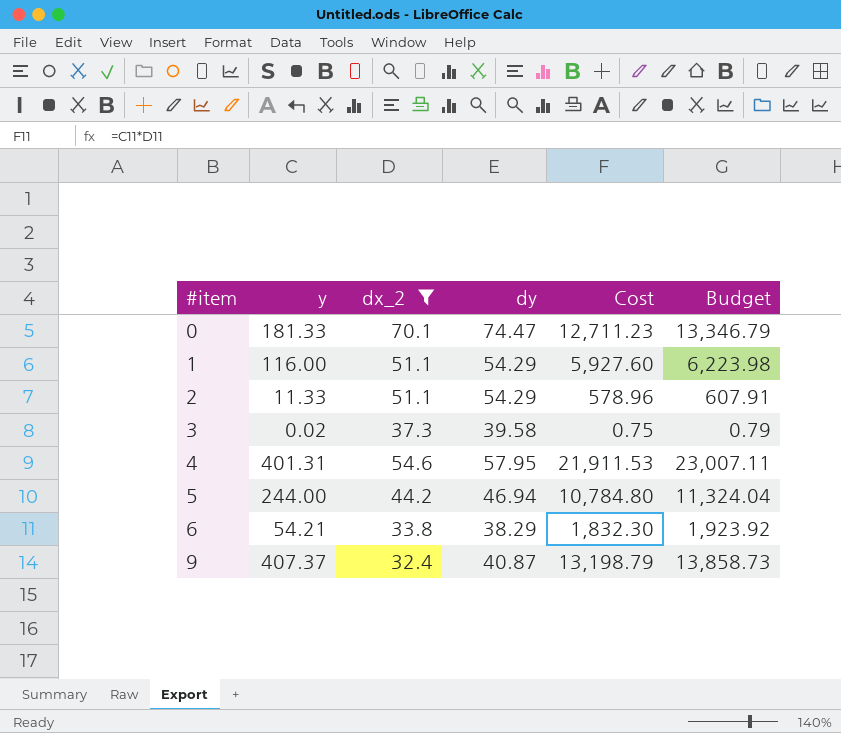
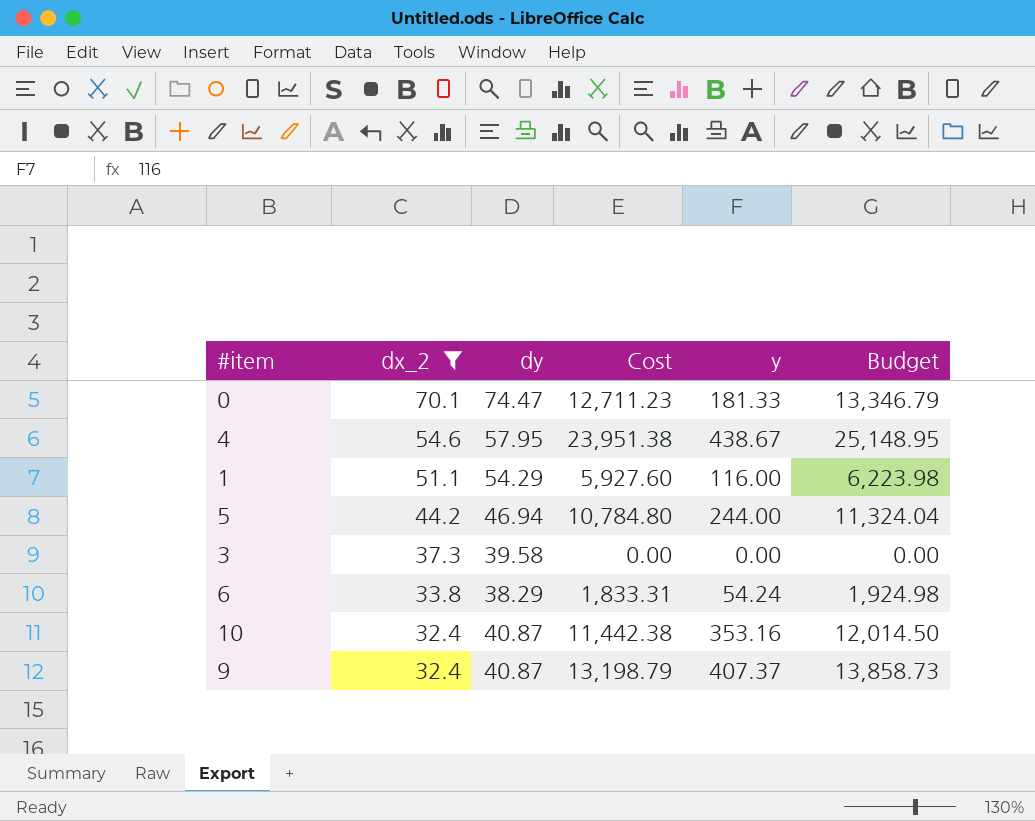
row order: #item ascending -> dx_2 descending
column y | position: 2 -> 5
row 2: 11.33 | 51.1 | 54.29 | 578.96 | 607.91 -> none
4 | Cost: 21,911.53 -> 23,951.38
4 | y: 401.31 -> 438.67
4 | Budget: 23,007.11 -> 25,148.95
3 | Cost: 0.75 -> 0.00
3 | y: 0.02 -> 0.00
3 | Budget: 0.79 -> 0.00
6 | Cost: 1,832.30 -> 1,833.31
6 | y: 54.21 -> 54.24
6 | Budget: 1,923.92 -> 1,924.98
row 10: none -> 32.4 | 40.87 | 11,442.38 | 353.16 | 12,014.50

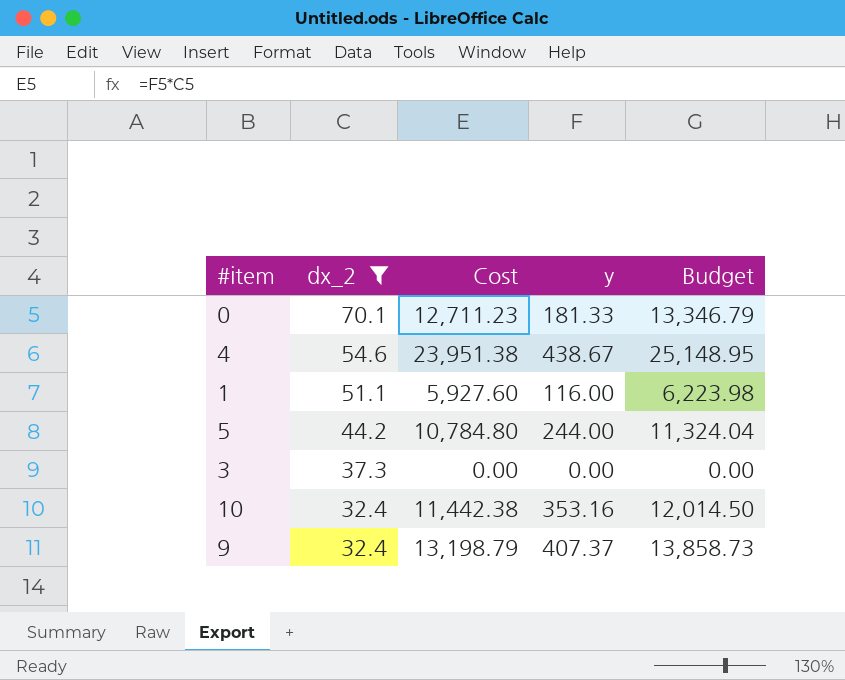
column dy | position: 3 -> none
row 6: 33.8 | 38.29 | 1,833.31 | 54.24 | 1,924.98 -> none

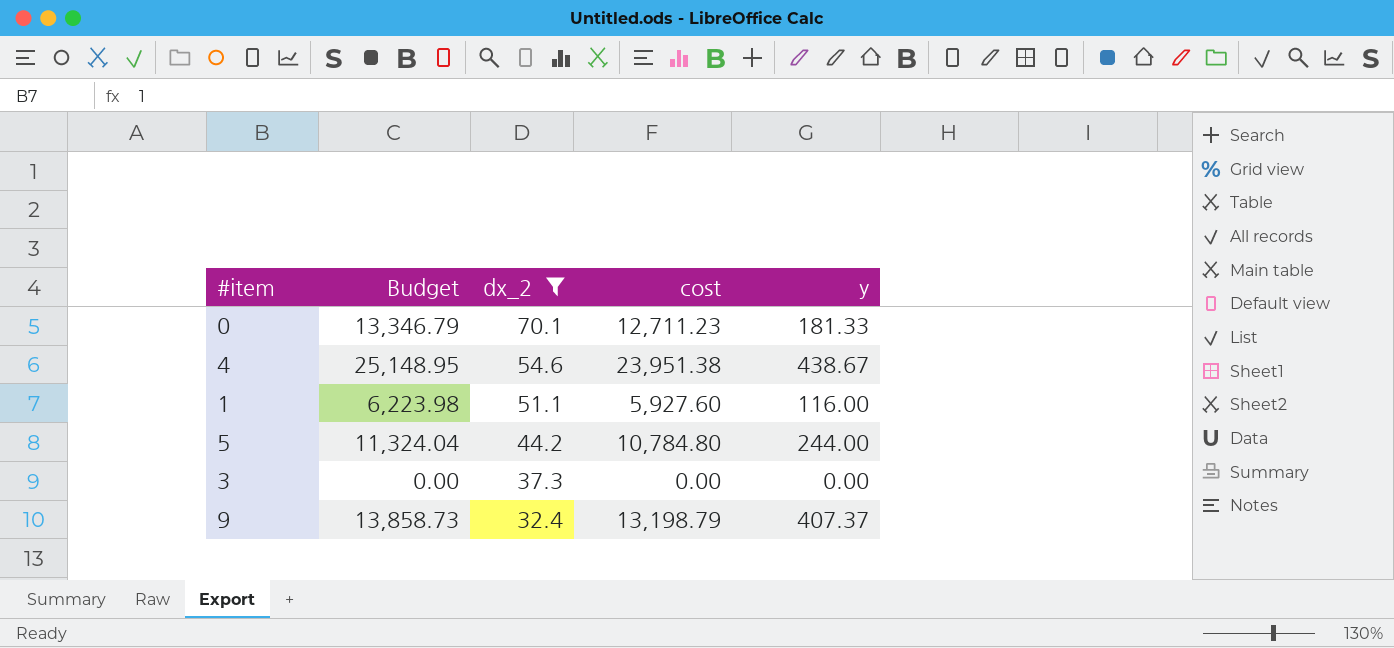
column Budget | position: 5 -> 2
column name: Cost -> cost
row 10: 32.4 | 11,442.38 | 353.16 | 12,014.50 -> none

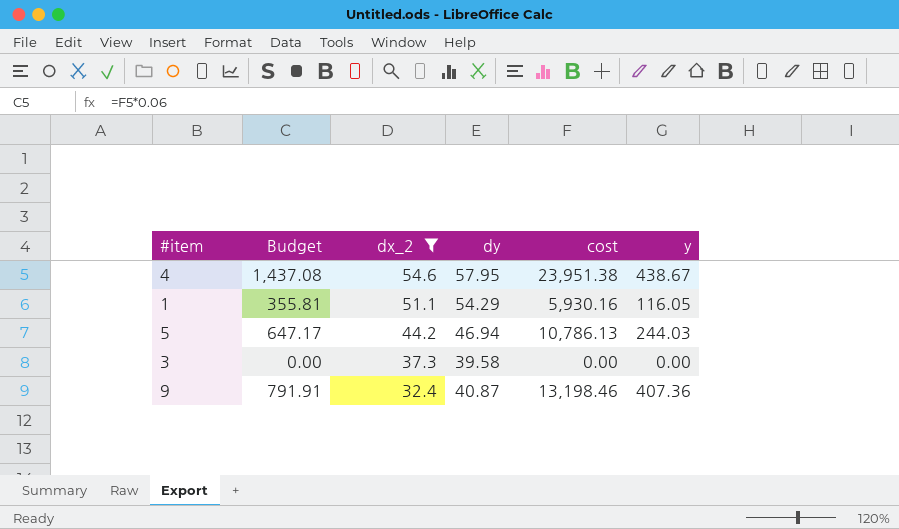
column Budget | formula: [cost] * 1.05 -> [cost] * 0.06
column dy | position: none -> 4
row 0: 13,346.79 | 70.1 | 12,711.23 | 181.33 -> none
1 | cost: 5,927.60 -> 5,930.16
1 | y: 116.00 -> 116.05
5 | cost: 10,784.80 -> 10,786.13
5 | y: 244.00 -> 244.03
9 | cost: 13,198.79 -> 13,198.46
9 | y: 407.37 -> 407.36

